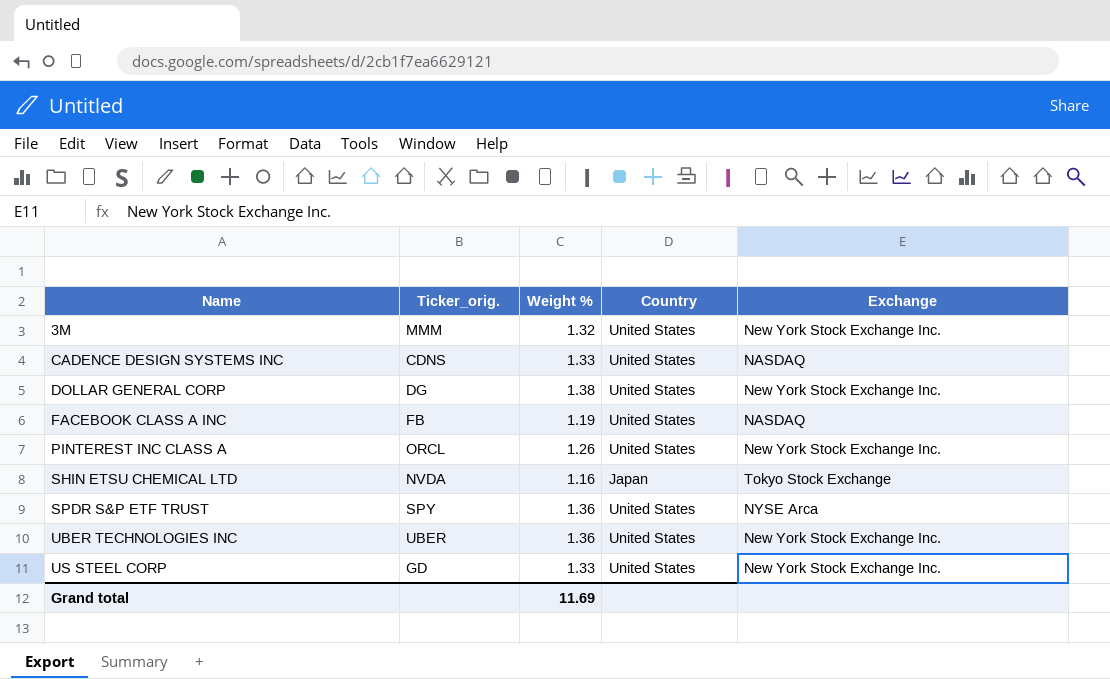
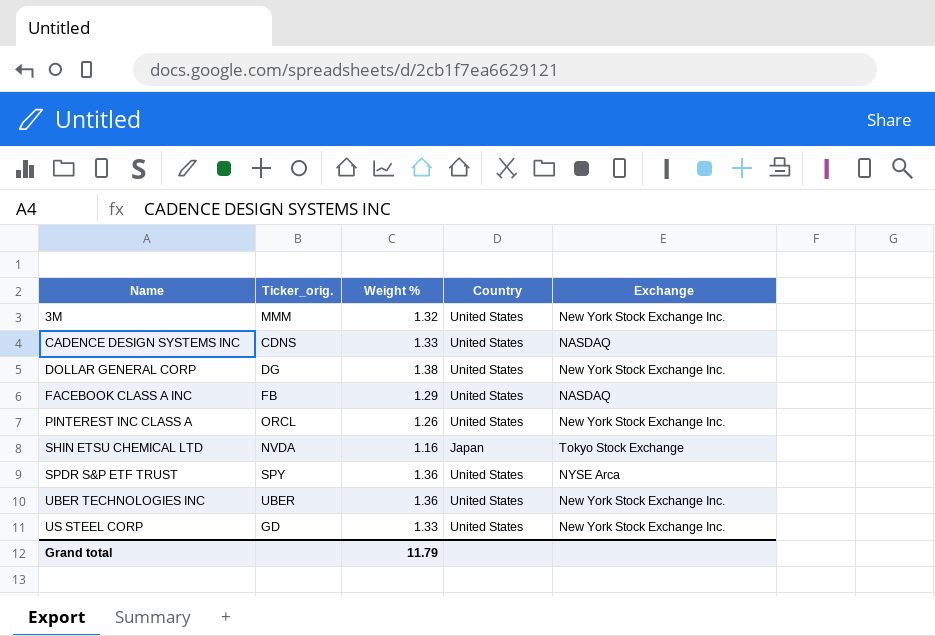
FACEBOOK CLASS A INC | Weight %: 1.19 -> 1.29
Grand total | Weight %: 11.69 -> 11.79

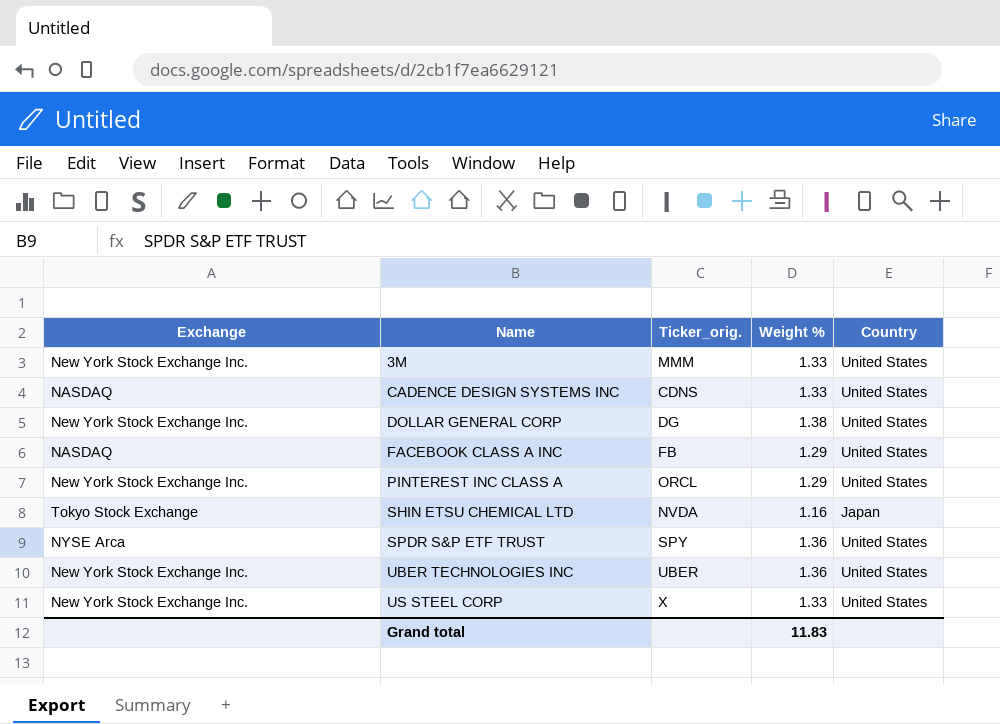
column Exchange | position: 5 -> 1
3M | Weight %: 1.32 -> 1.33
PINTEREST INC CLASS A | Weight %: 1.26 -> 1.29
US STEEL CORP | Ticker_orig.: GD -> X
Grand total | Weight %: 11.79 -> 11.83

